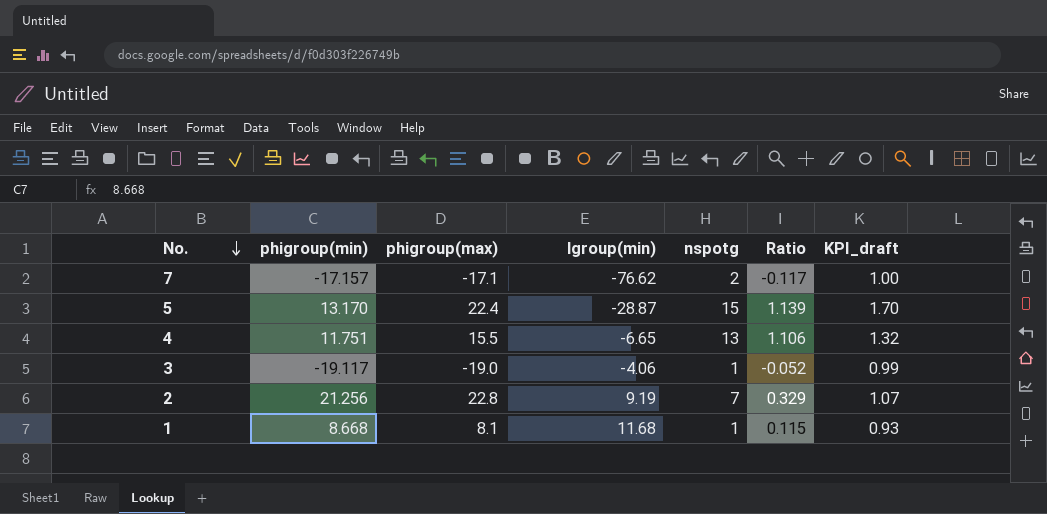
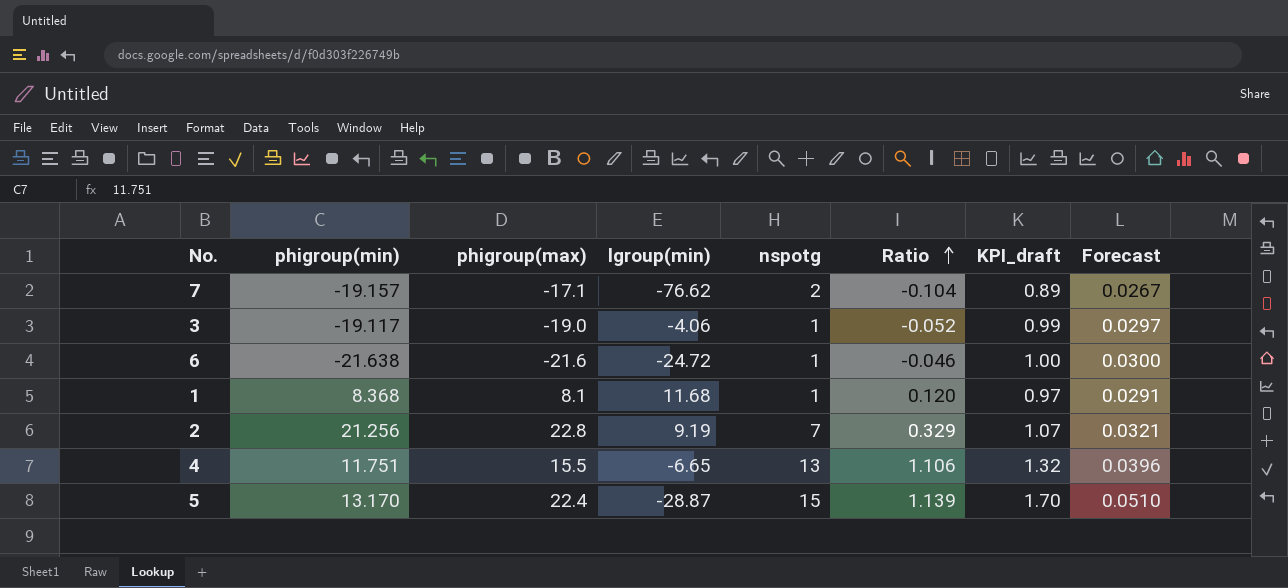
row order: No. descending -> Ratio ascending
column Forecast | formula: none -> [KPI_draft] * 0.03
7 | phigroup(min): -17.157 -> -19.157
7 | Ratio: -0.117 -> -0.104
7 | KPI_draft: 1.00 -> 0.89
row 6: none -> -21.638 | -21.6 | -24.72 | 1 | -0.046 | 1.00 | 0.0300
1 | phigroup(min): 8.668 -> 8.368
1 | Ratio: 0.115 -> 0.120
1 | KPI_draft: 0.93 -> 0.97

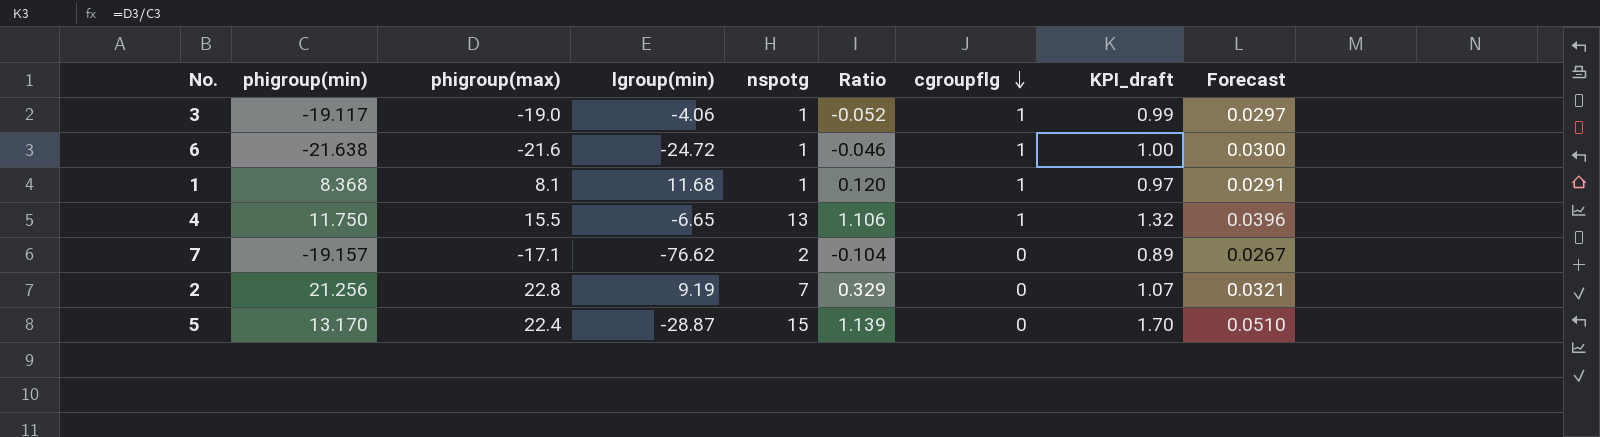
row order: Ratio ascending -> cgroupflg descending
column cgroupflg | position: none -> 7
4 | phigroup(min): 11.751 -> 11.750

